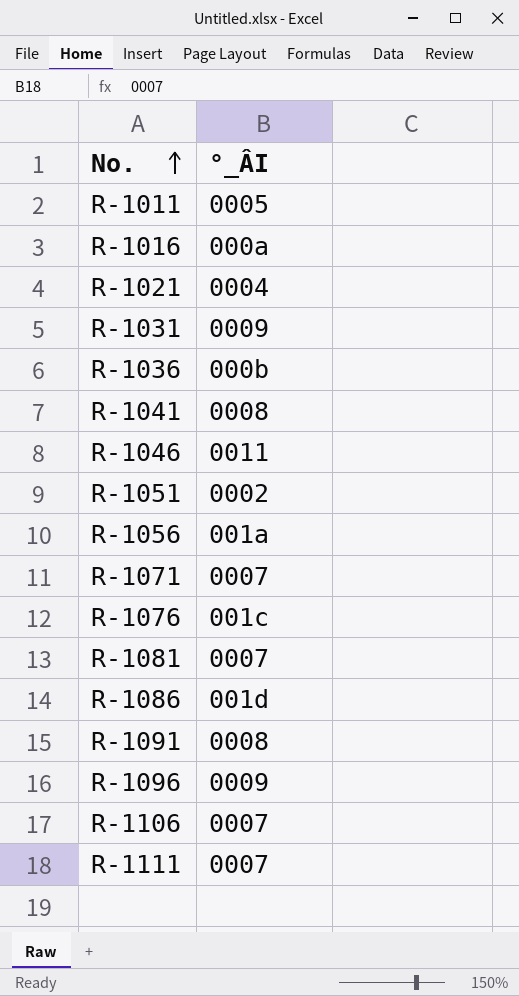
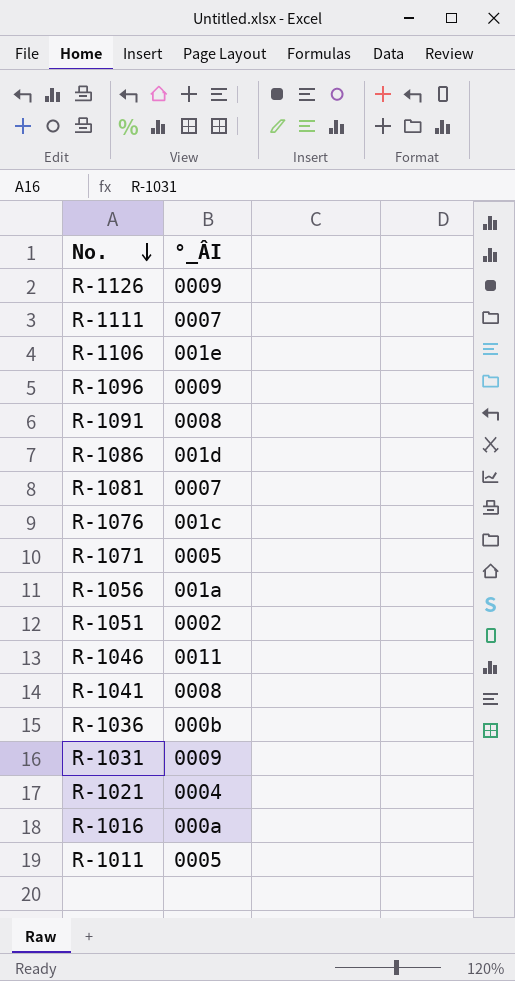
row order: No. ascending -> No. descending
row R-1126: none -> 0009
R-1106 | °_ÂI: 0007 -> 001e
R-1071 | °_ÂI: 0007 -> 0005

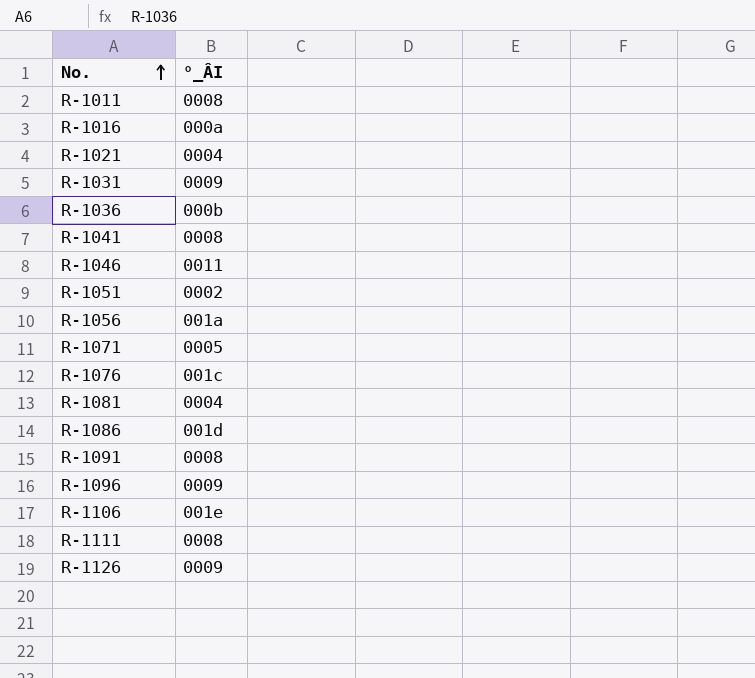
row order: No. descending -> No. ascending
R-1011 | °_ÂI: 0005 -> 0008
R-1081 | °_ÂI: 0007 -> 0004
R-1111 | °_ÂI: 0007 -> 0008

